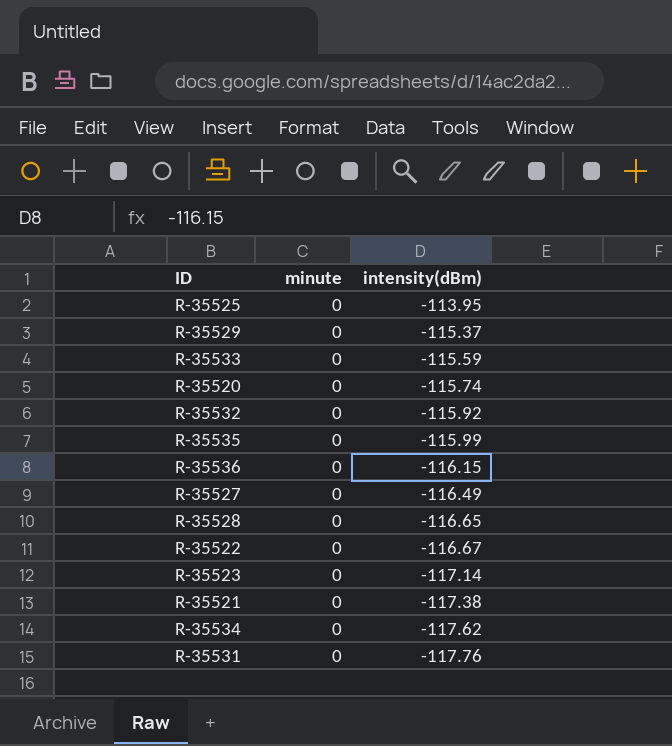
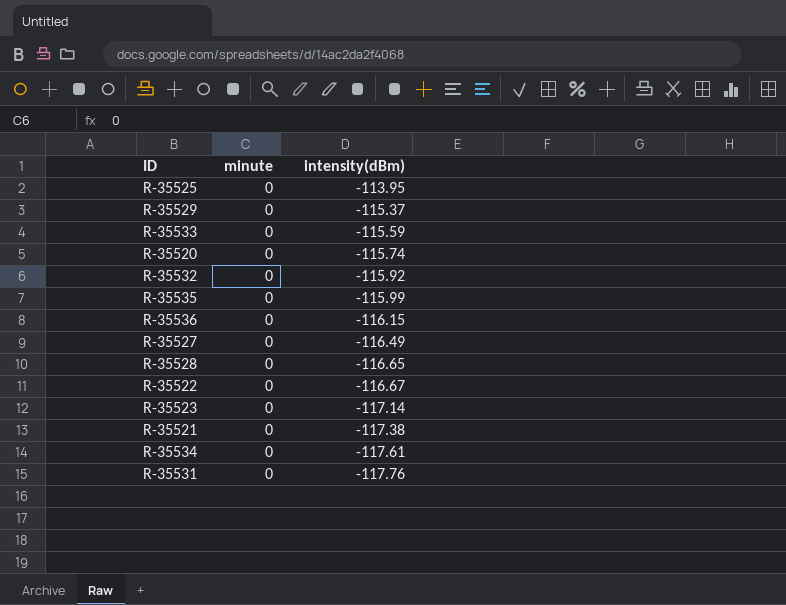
R-35534 | intensity(dBm): -117.62 -> -117.61

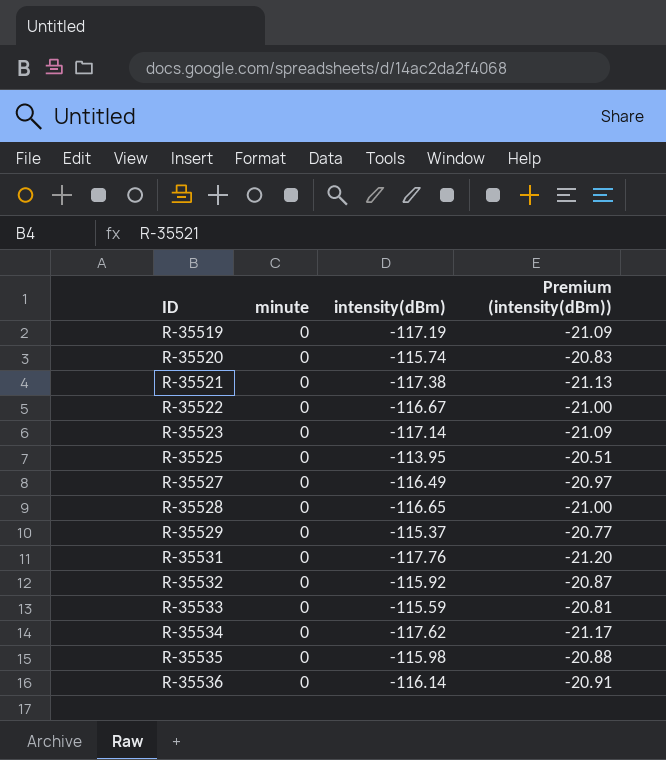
row order: intensity(dBm) descending -> ID ascending
column Premium (intensity(dBm)) | formula: none -> [intensity(dBm)] * 0.18
row R-35519: none -> 0 | -117.19 | -21.09
R-35534 | intensity(dBm): -117.61 -> -117.62
R-35535 | intensity(dBm): -115.99 -> -115.98
R-35536 | intensity(dBm): -116.15 -> -116.14

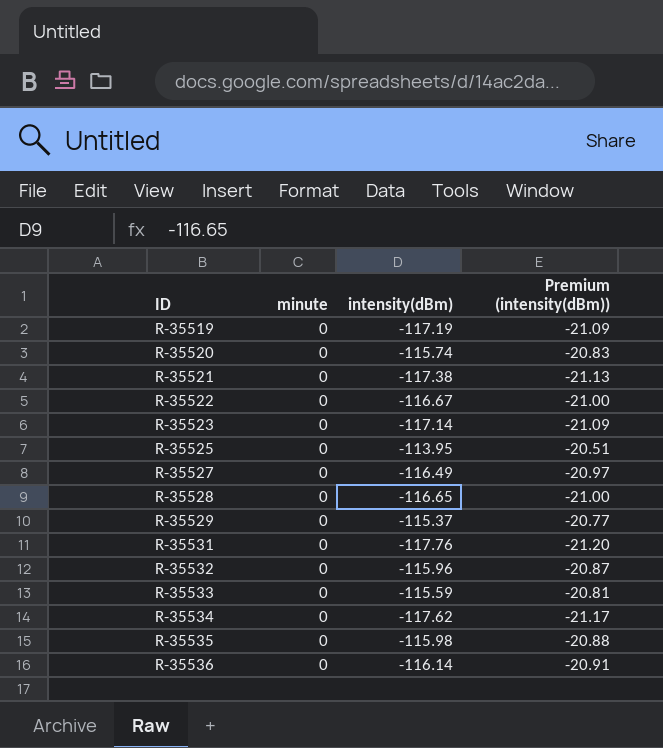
R-35532 | intensity(dBm): -115.92 -> -115.96

